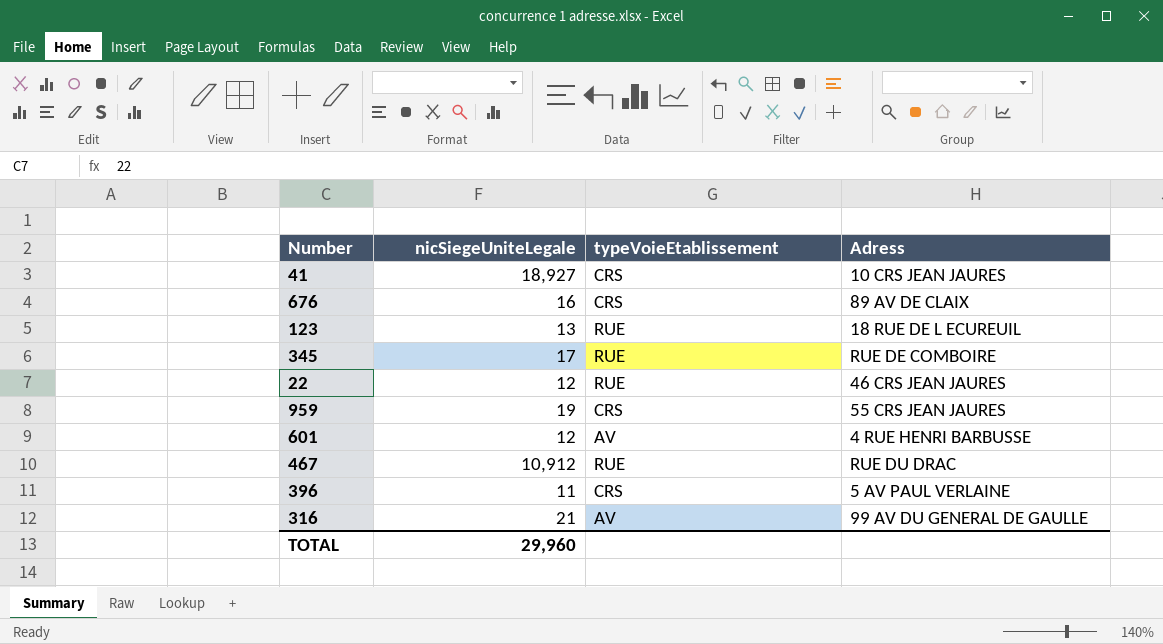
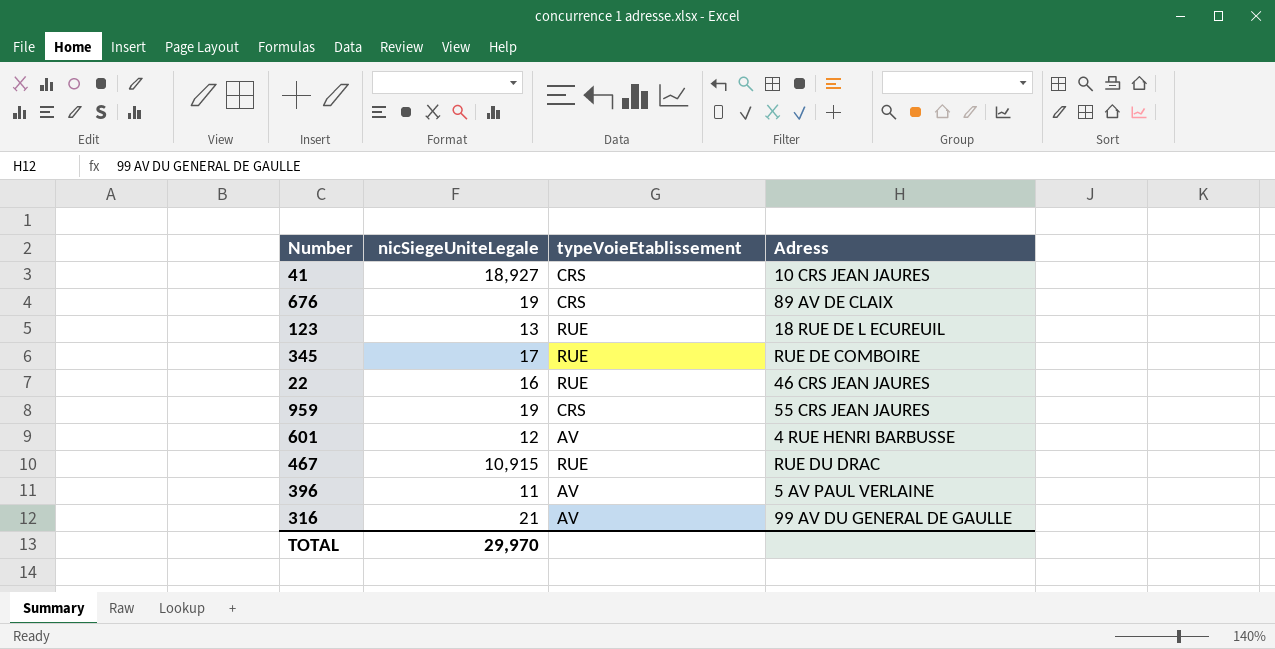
676 | nicSiegeUniteLegale: 16 -> 19
22 | nicSiegeUniteLegale: 12 -> 16
467 | nicSiegeUniteLegale: 10,912 -> 10,915
396 | typeVoieEtablissement: CRS -> AV
TOTAL | nicSiegeUniteLegale: 29,960 -> 29,970

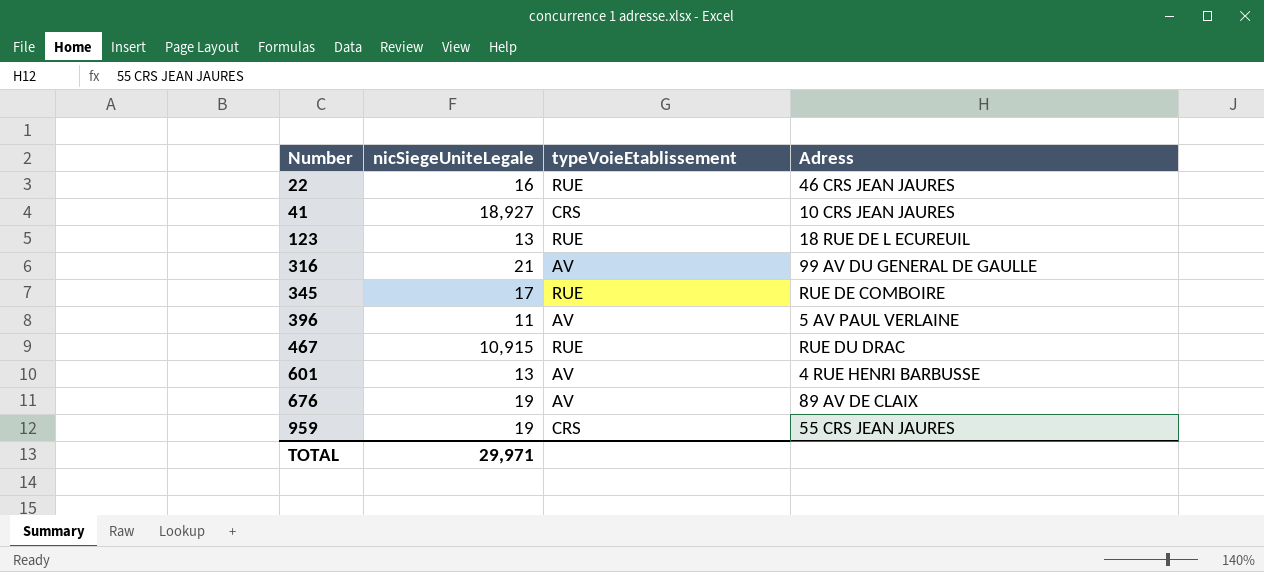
row order: none -> Number ascending
601 | nicSiegeUniteLegale: 12 -> 13
676 | typeVoieEtablissement: CRS -> AV
TOTAL | nicSiegeUniteLegale: 29,970 -> 29,971

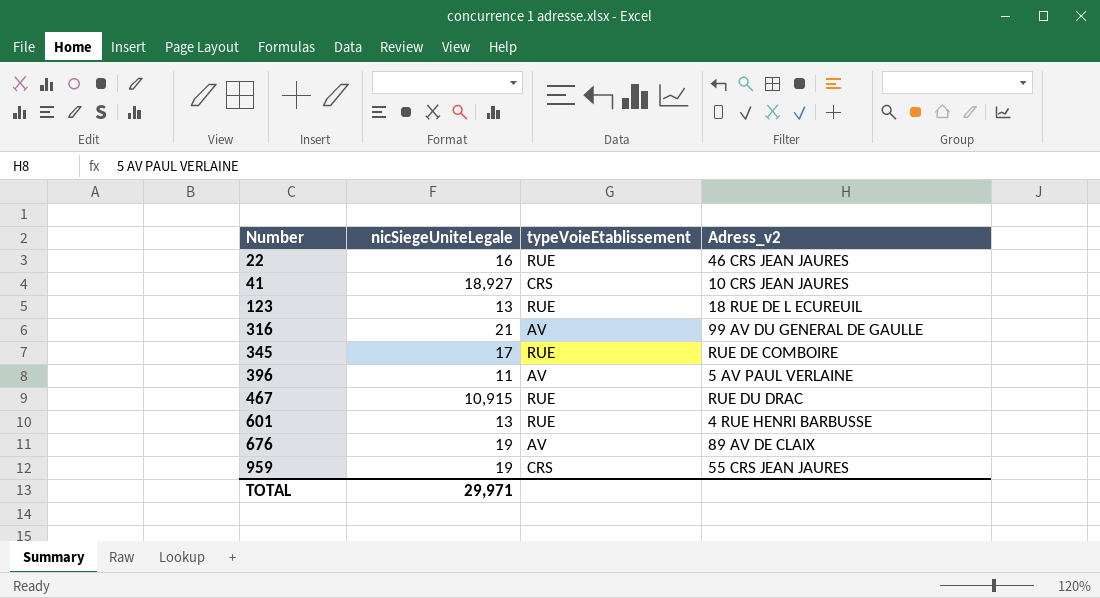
column name: Adress -> Adress_v2
601 | typeVoieEtablissement: AV -> RUE

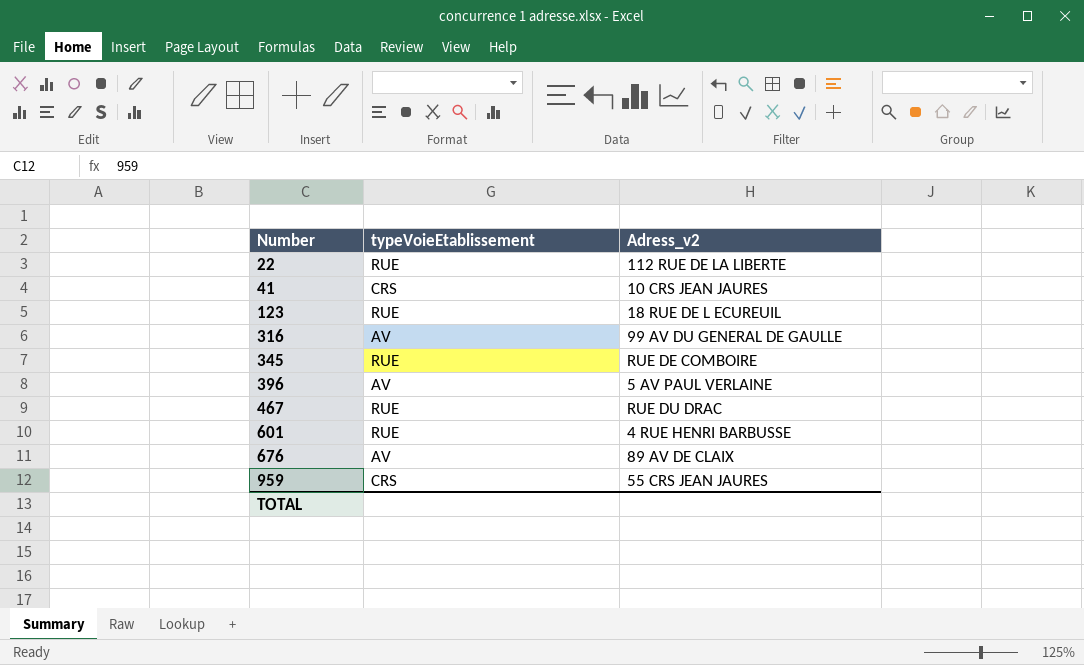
column nicSiegeUniteLegale | position: 2 -> none
22 | Adress_v2: 46 CRS JEAN JAURES -> 112 RUE DE LA LIBERTE

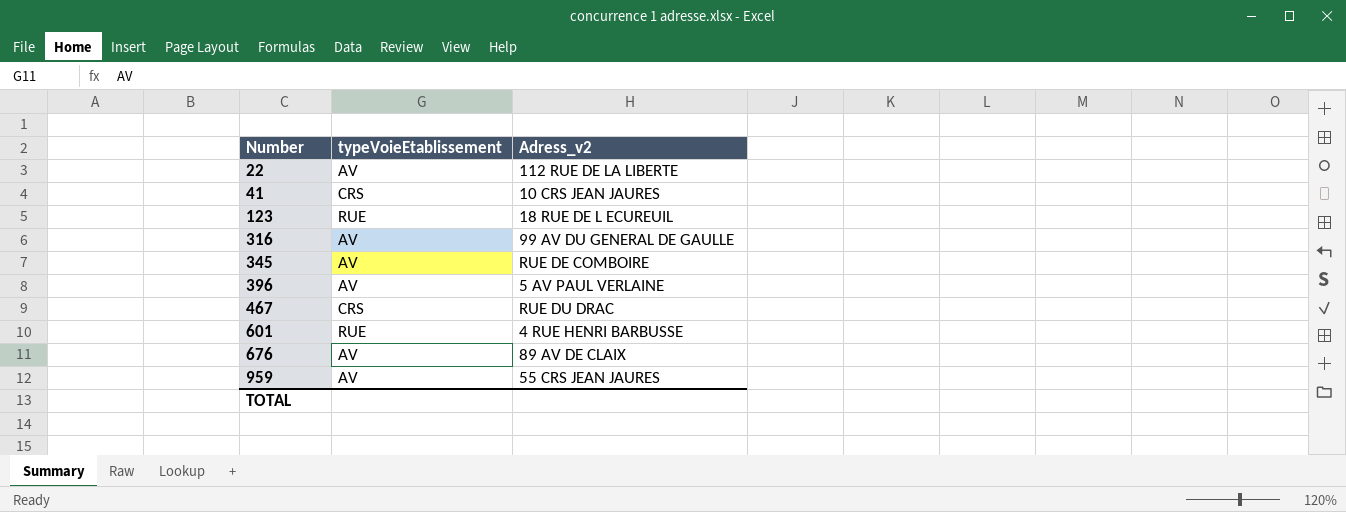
22 | typeVoieEtablissement: RUE -> AV
345 | typeVoieEtablissement: RUE -> AV
467 | typeVoieEtablissement: RUE -> CRS
959 | typeVoieEtablissement: CRS -> AV

